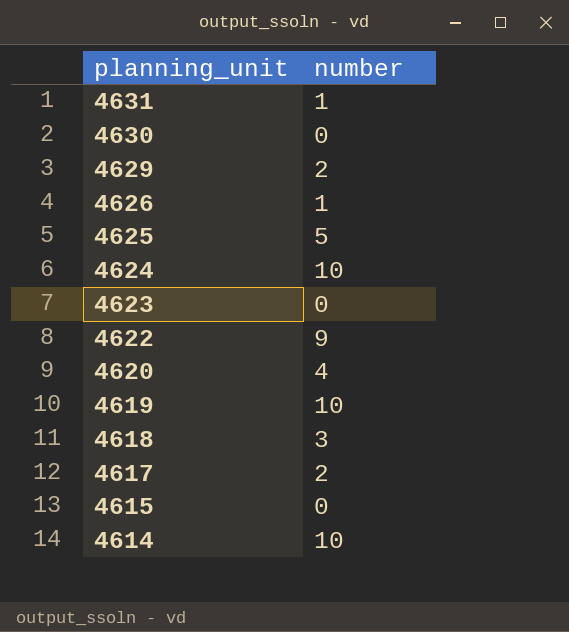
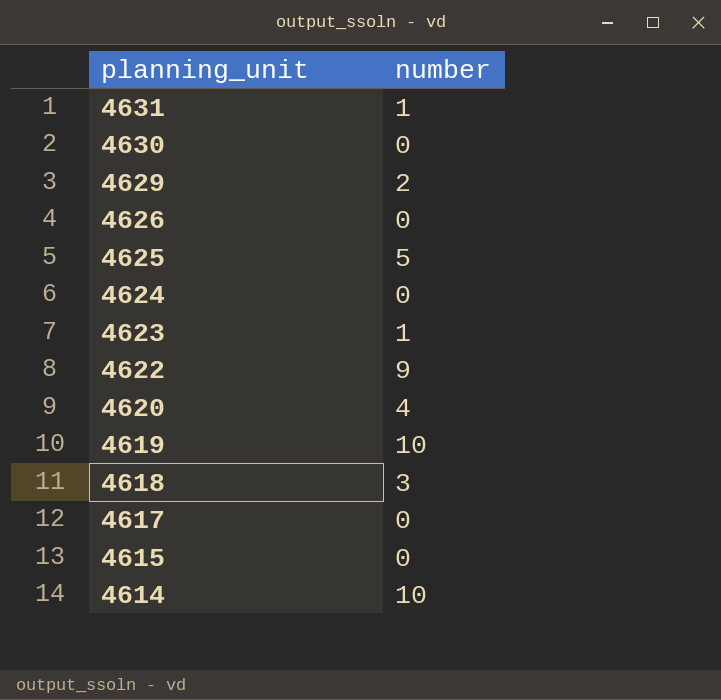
4626 | number: 1 -> 0
4624 | number: 10 -> 0
4623 | number: 0 -> 1
4617 | number: 2 -> 0

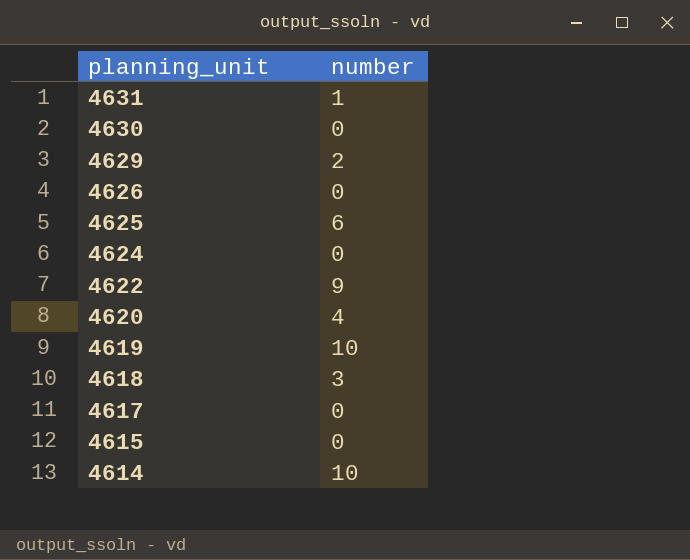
row 4623: 1 -> none
4625 | number: 5 -> 6

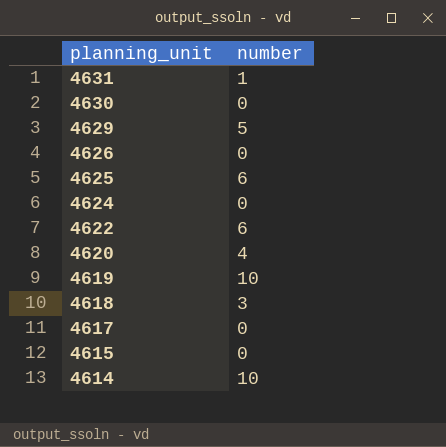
4629 | number: 2 -> 5
4622 | number: 9 -> 6

